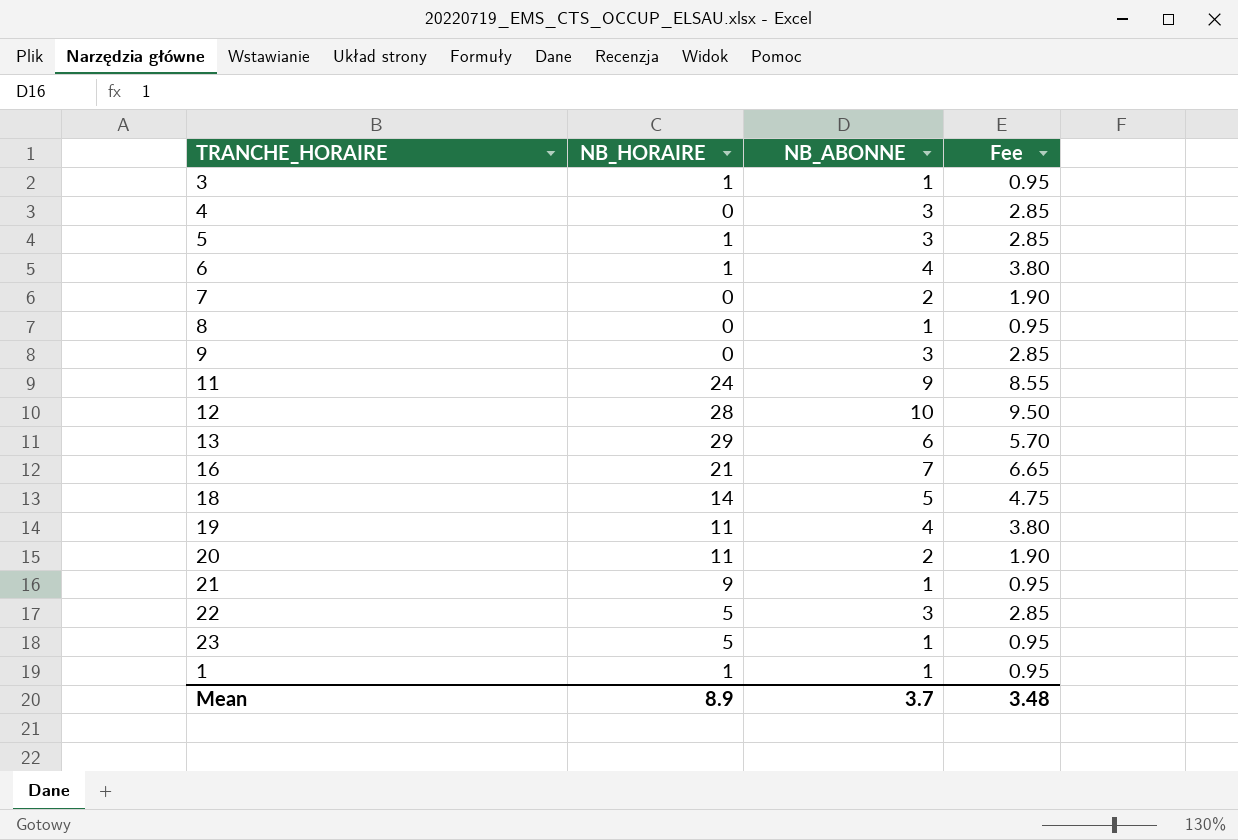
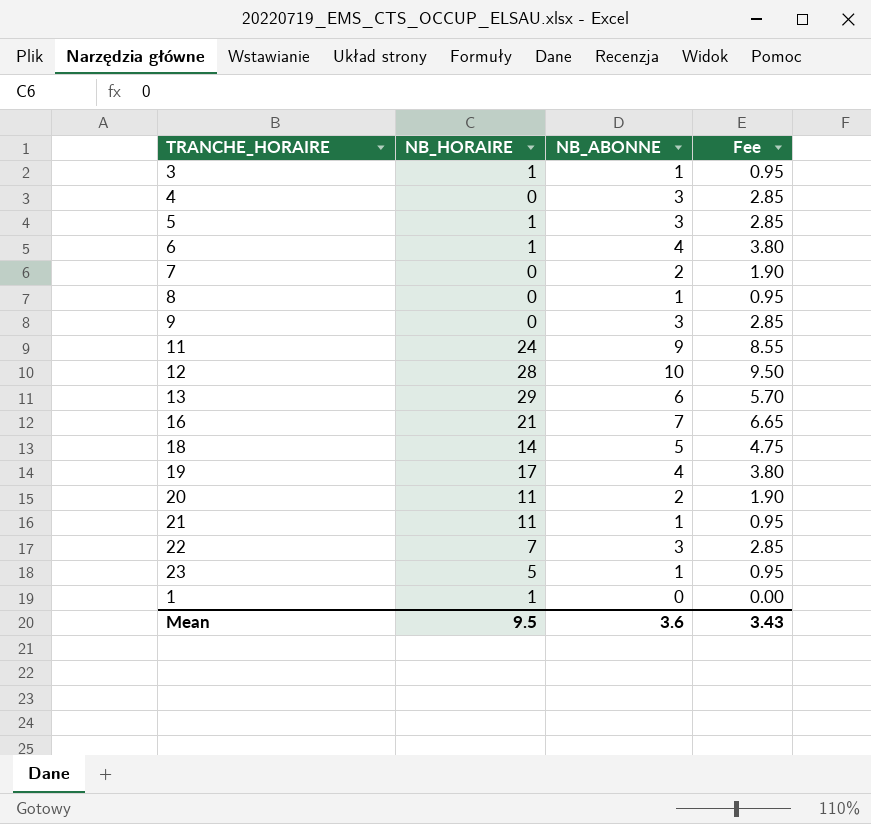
19 | NB_HORAIRE: 11 -> 17
21 | NB_HORAIRE: 9 -> 11
22 | NB_HORAIRE: 5 -> 7
1 | NB_ABONNE: 1 -> 0
1 | Fee: 0.95 -> 0.00
Mean | NB_HORAIRE: 8.9 -> 9.5
Mean | NB_ABONNE: 3.7 -> 3.6
Mean | Fee: 3.48 -> 3.43

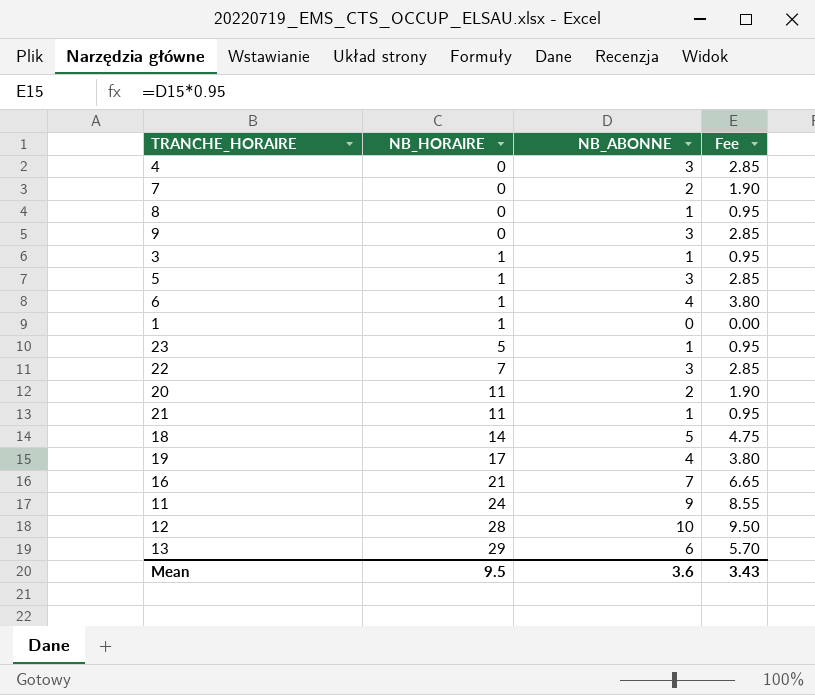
row order: none -> NB_HORAIRE ascending

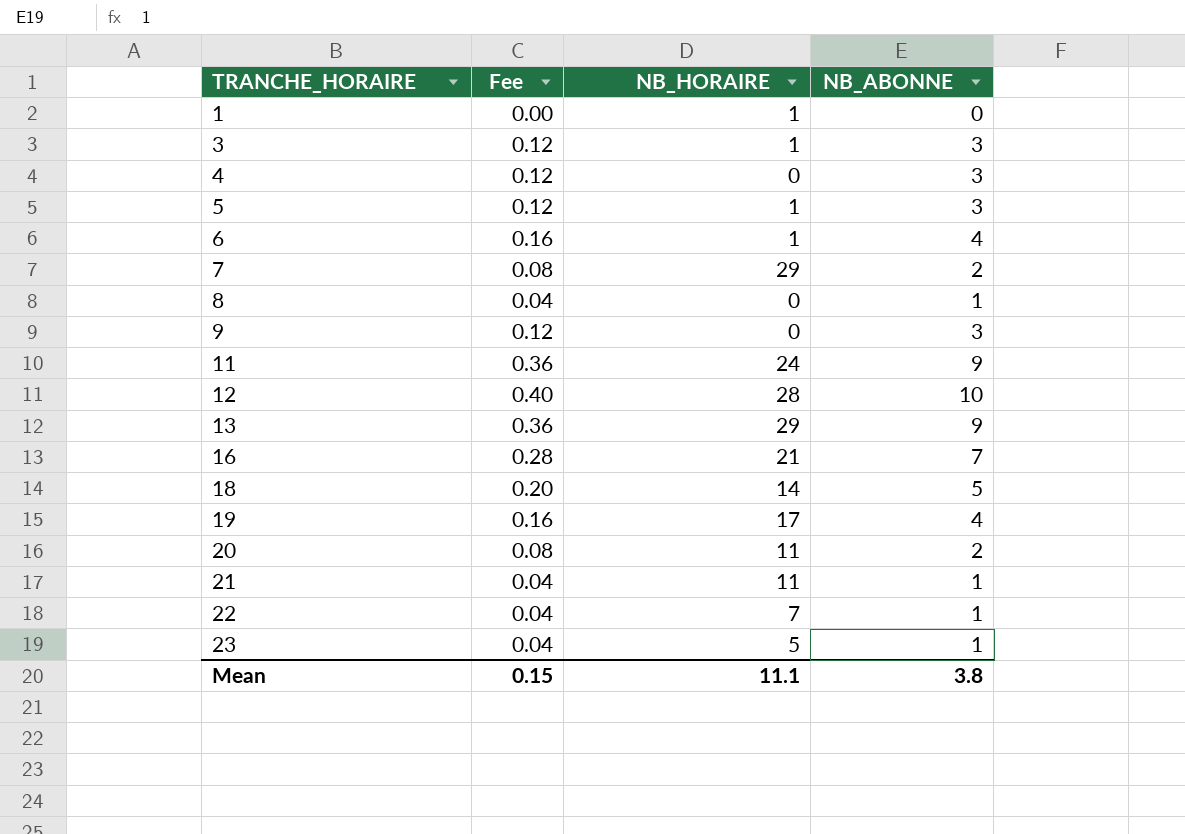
row order: NB_HORAIRE ascending -> TRANCHE_HORAIRE ascending
column Fee | formula: [NB_ABONNE] * 0.95 -> [NB_ABONNE] * 0.04
column Fee | position: 4 -> 2
3 | NB_ABONNE: 1 -> 3
7 | NB_HORAIRE: 0 -> 29
13 | NB_ABONNE: 6 -> 9
22 | NB_ABONNE: 3 -> 1
Mean | Fee: 3.43 -> 0.15
Mean | NB_HORAIRE: 9.5 -> 11.1
Mean | NB_ABONNE: 3.6 -> 3.8

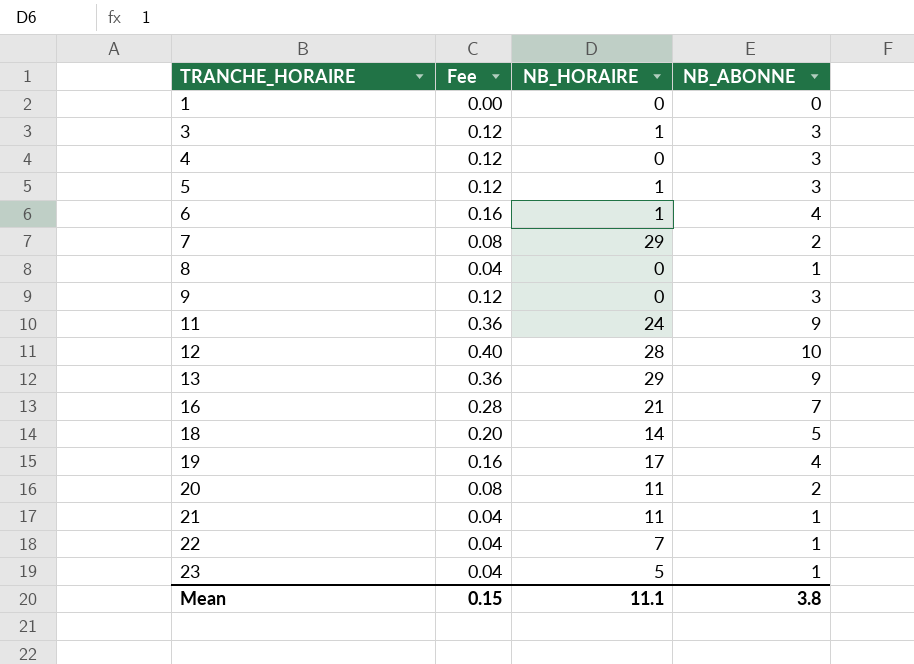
1 | NB_HORAIRE: 1 -> 0

